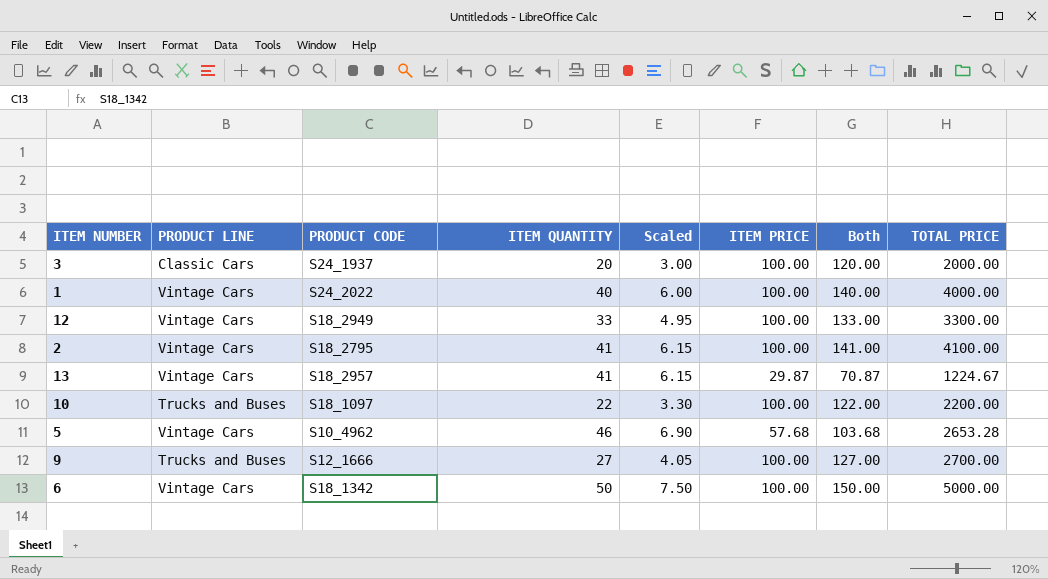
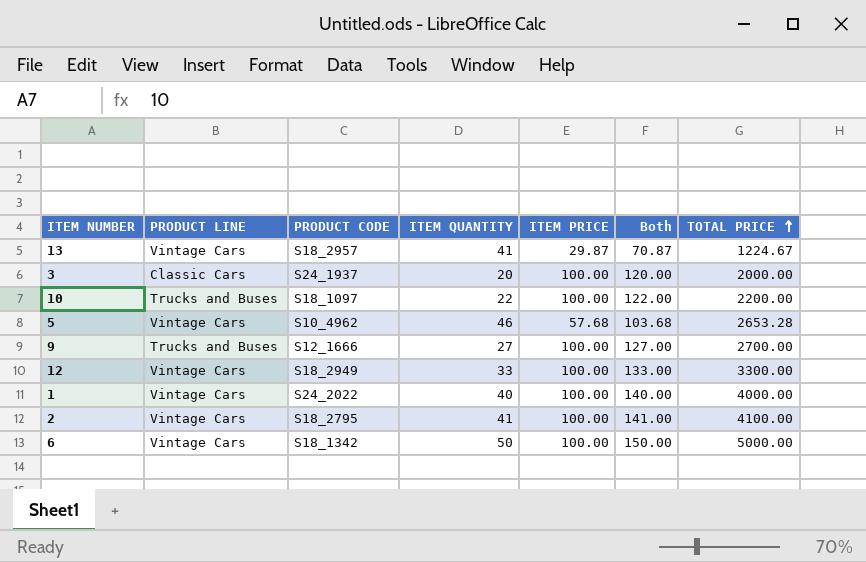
row order: none -> TOTAL PRICE ascending
column Scaled | formula: [ITEM QUANTITY] * 0.15 -> none

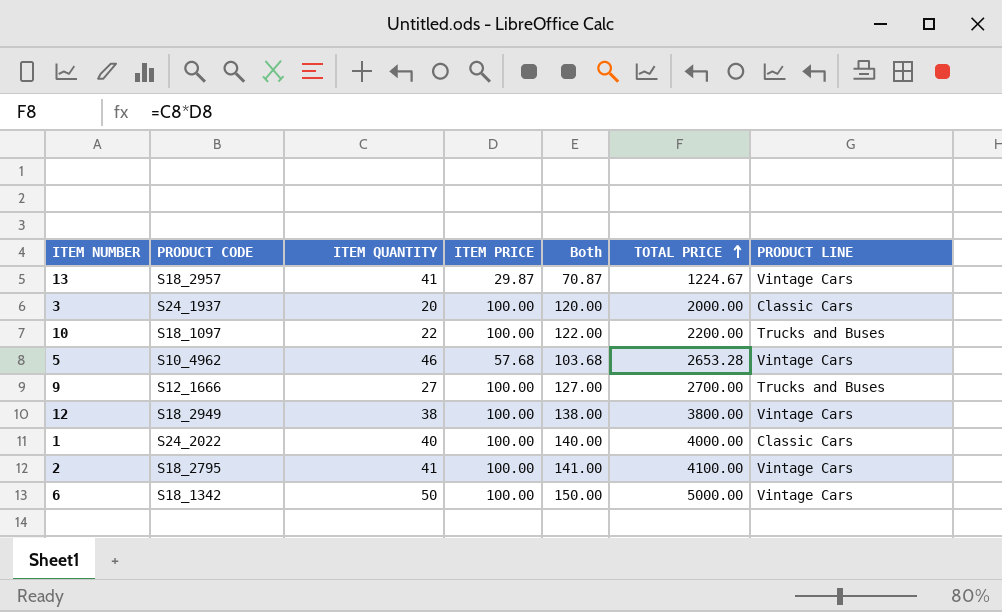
column PRODUCT LINE | position: 2 -> 7
12 | ITEM QUANTITY: 33 -> 38
12 | Both: 133.00 -> 138.00
12 | TOTAL PRICE: 3300.00 -> 3800.00
1 | PRODUCT LINE: Vintage Cars -> Classic Cars

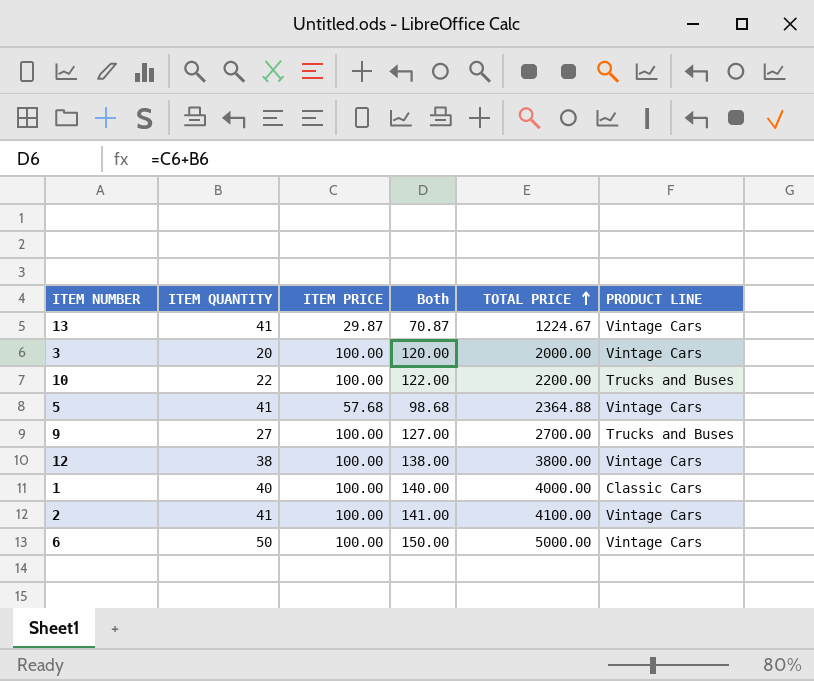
column PRODUCT CODE | position: 2 -> none
3 | PRODUCT LINE: Classic Cars -> Vintage Cars
5 | ITEM QUANTITY: 46 -> 41
5 | Both: 103.68 -> 98.68
5 | TOTAL PRICE: 2653.28 -> 2364.88

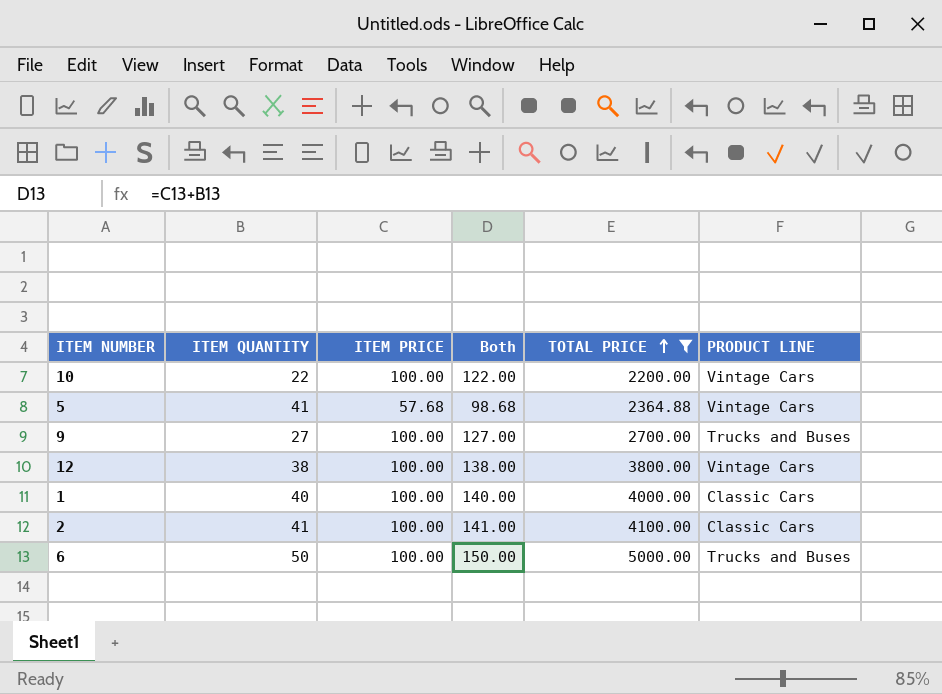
filter: none -> TOTAL PRICE >= 2200.00
10 | PRODUCT LINE: Trucks and Buses -> Vintage Cars
2 | PRODUCT LINE: Vintage Cars -> Classic Cars
6 | PRODUCT LINE: Vintage Cars -> Trucks and Buses

